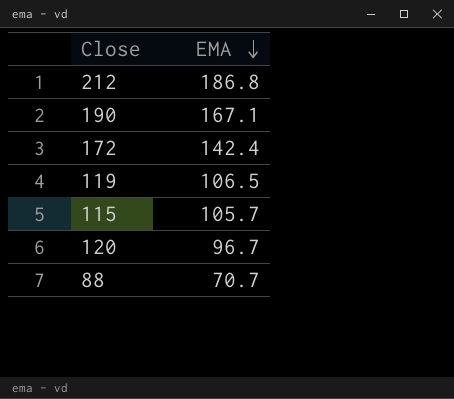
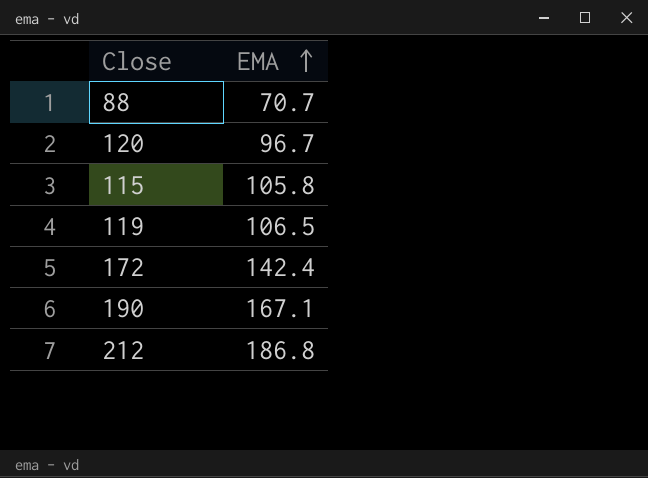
row order: EMA descending -> EMA ascending
115 | EMA: 105.7 -> 105.8

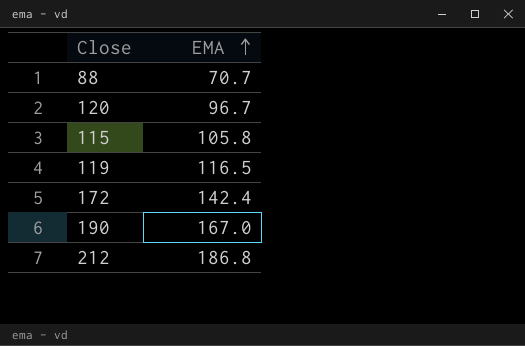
119 | EMA: 106.5 -> 116.5
190 | EMA: 167.1 -> 167.0

